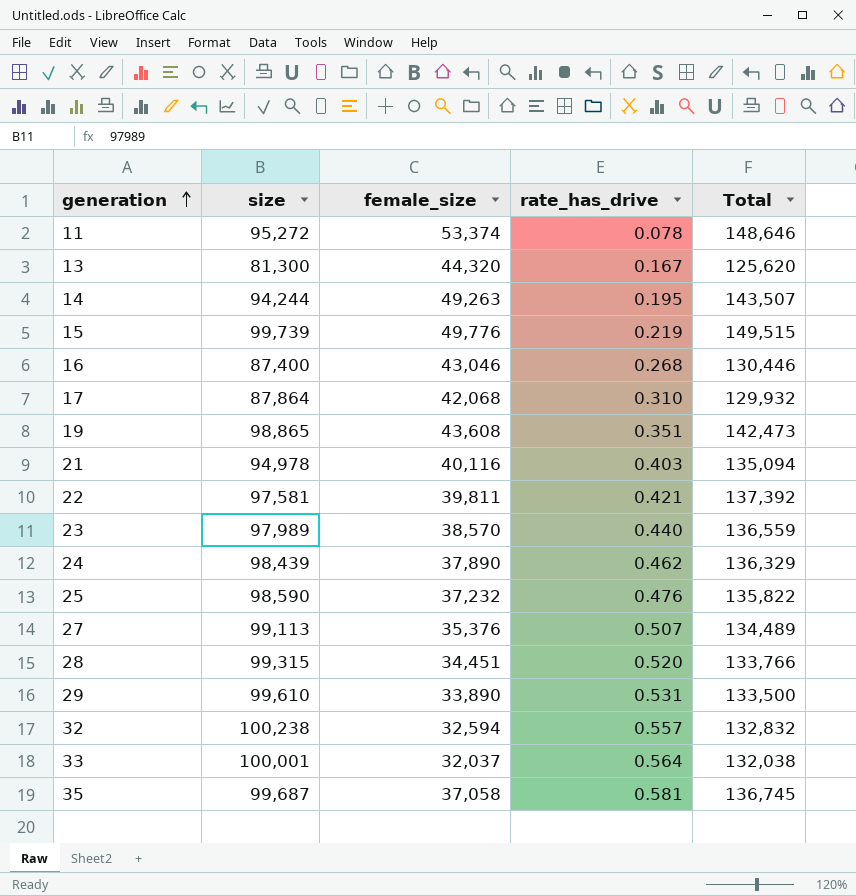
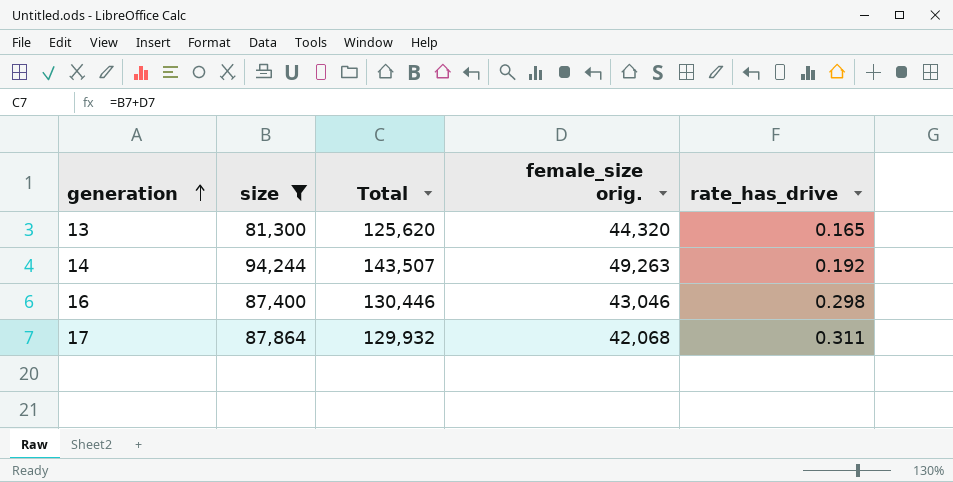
filter: none -> size <= 94,244
column Total | position: 5 -> 3
column name: female_size -> female_size orig.
13 | rate_has_drive: 0.167 -> 0.165
14 | rate_has_drive: 0.195 -> 0.192
16 | rate_has_drive: 0.268 -> 0.298
17 | rate_has_drive: 0.310 -> 0.311

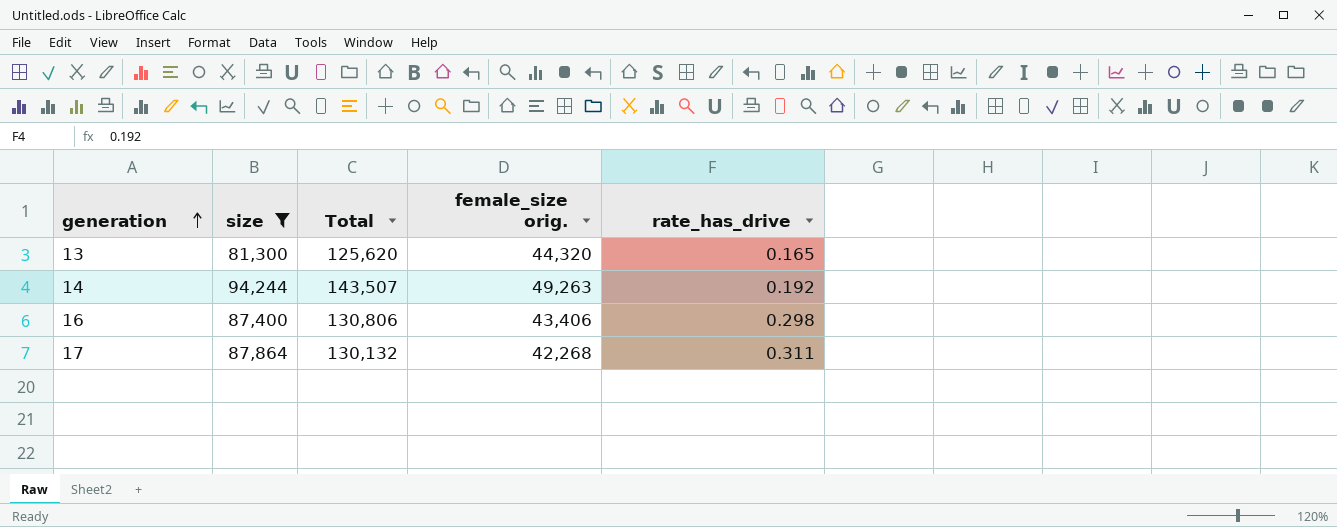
16 | Total: 130,446 -> 130,806
16 | female_size orig.: 43,046 -> 43,406
17 | Total: 129,932 -> 130,132
17 | female_size orig.: 42,068 -> 42,268

